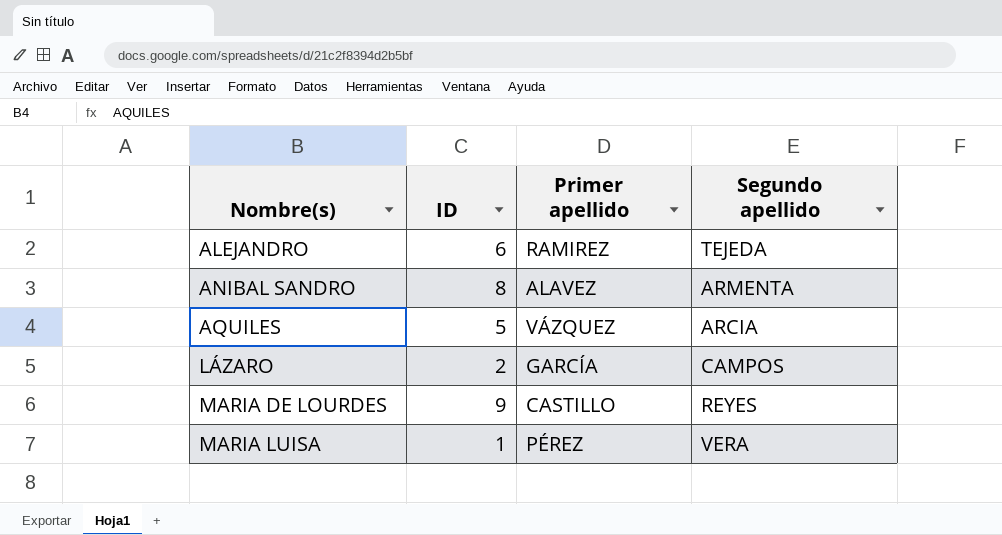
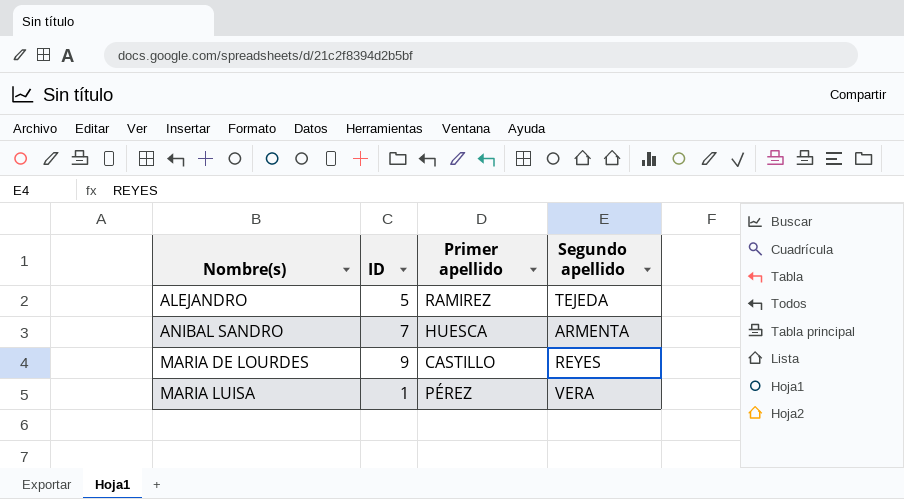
row AQUILES: 5 | VÁZQUEZ | ARCIA -> none
row LÁZARO: 2 | GARCÍA | CAMPOS -> none
ALEJANDRO | ID: 6 -> 5
ANIBAL SANDRO | ID: 8 -> 7
ANIBAL SANDRO | Primer apellido: ALAVEZ -> HUESCA

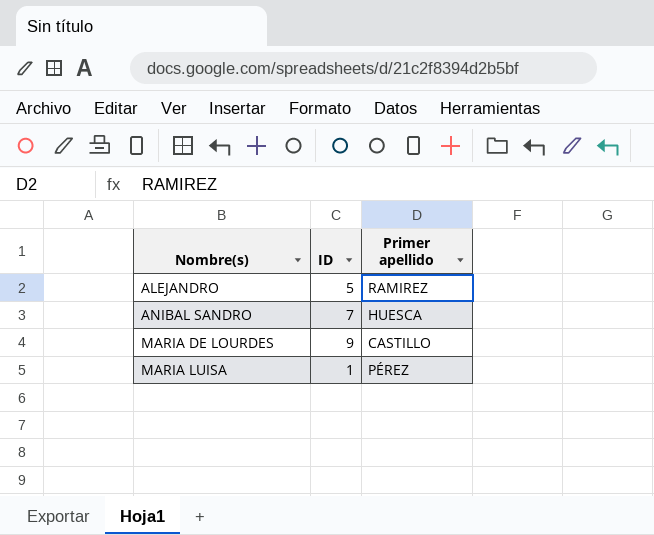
column Segundo apellido | position: 4 -> none

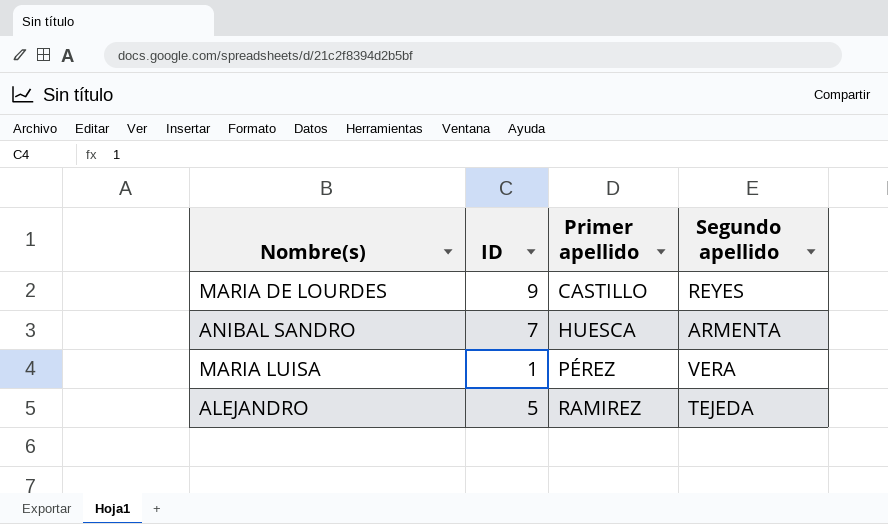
row order: Nombre(s) ascending -> Primer apellido ascending
column Segundo apellido | position: none -> 4

